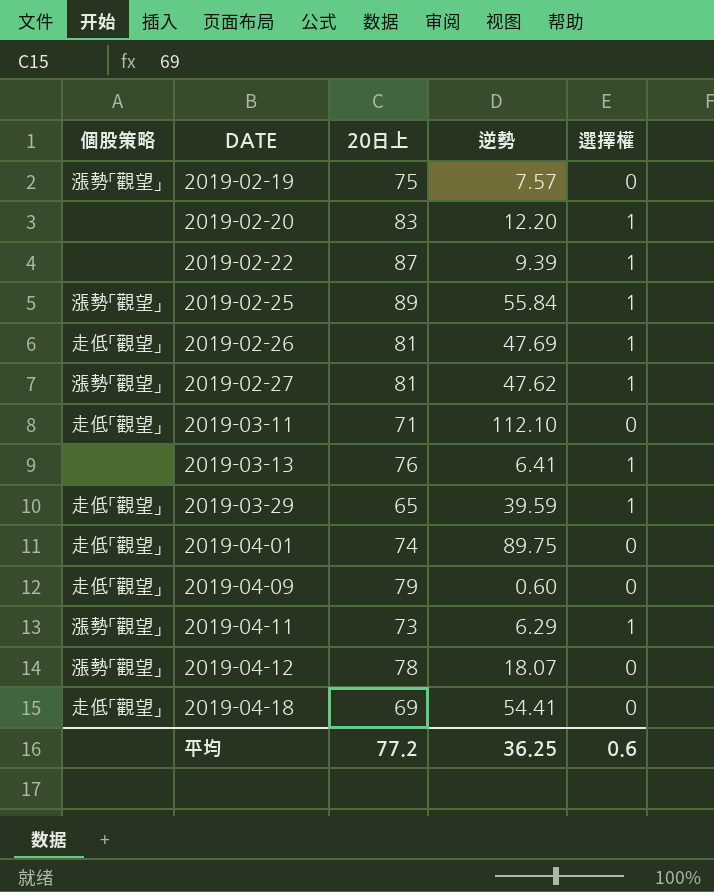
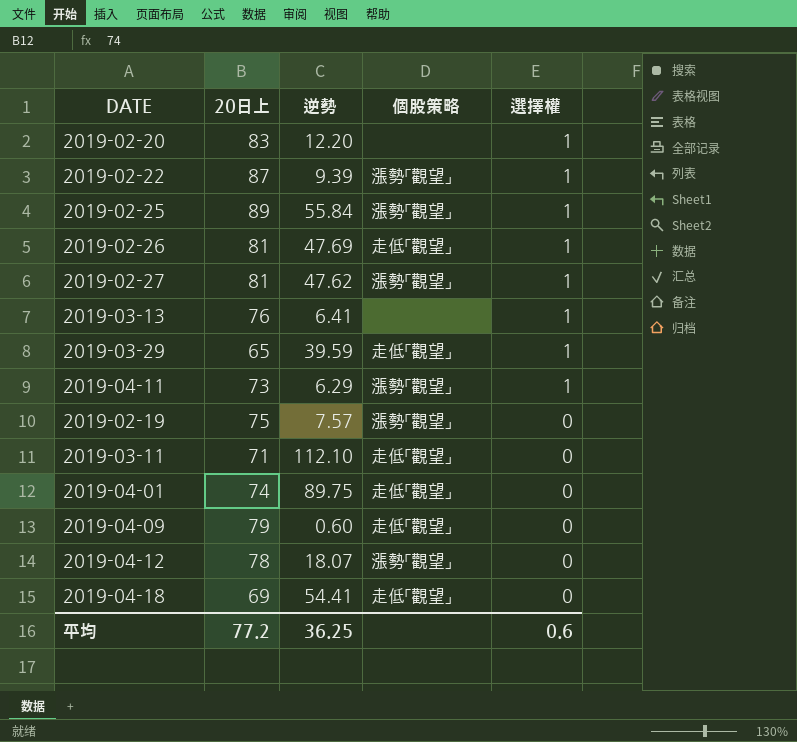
row order: DATE ascending -> 選擇權 descending
column 個股策略 | position: 1 -> 4
2019-02-22 | 個股策略: none -> 漲勢「觀望」

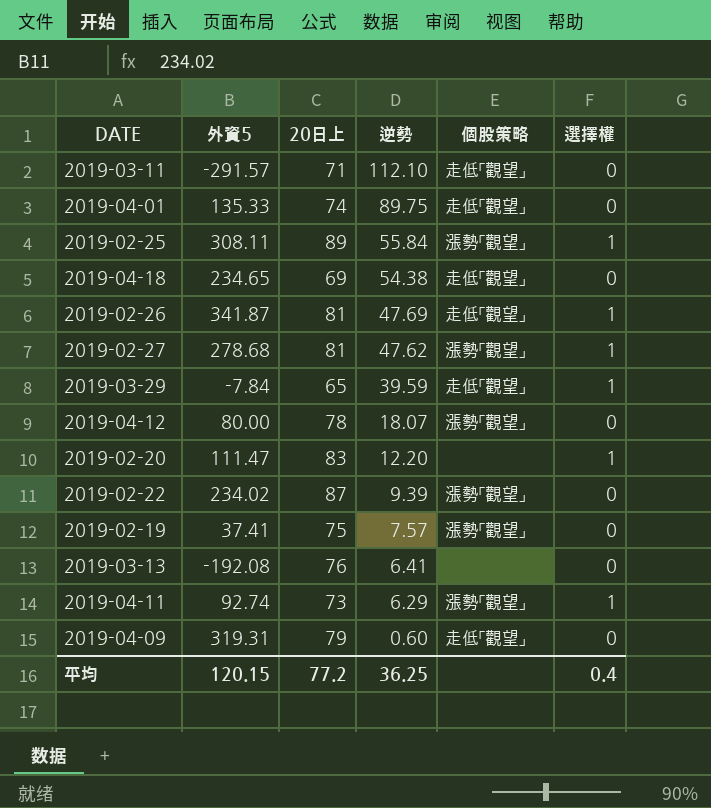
row order: 選擇權 descending -> 逆勢 descending
column 外資5 | position: none -> 2
2019-04-18 | 逆勢: 54.41 -> 54.38
2019-02-22 | 選擇權: 1 -> 0
2019-03-13 | 選擇權: 1 -> 0
平均 | 選擇權: 0.6 -> 0.4

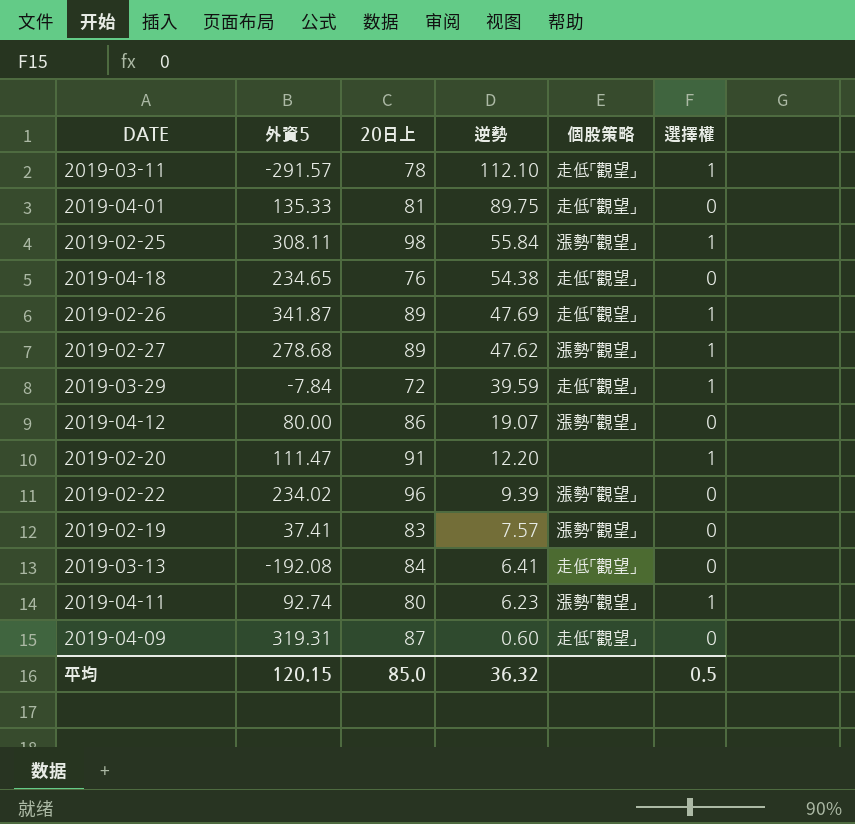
2019-03-11 | 20日上: 71 -> 78
2019-03-11 | 選擇權: 0 -> 1
2019-04-01 | 20日上: 74 -> 81
2019-02-25 | 20日上: 89 -> 98
2019-04-18 | 20日上: 69 -> 76
2019-02-26 | 20日上: 81 -> 89
2019-02-27 | 20日上: 81 -> 89
2019-03-29 | 20日上: 65 -> 72
2019-04-12 | 20日上: 78 -> 86
2019-04-12 | 逆勢: 18.07 -> 19.07
2019-02-20 | 20日上: 83 -> 91
2019-02-22 | 20日上: 87 -> 96
2019-02-19 | 20日上: 75 -> 83
2019-03-13 | 20日上: 76 -> 84
2019-03-13 | 個股策略: none -> 走低「觀望」
2019-04-11 | 20日上: 73 -> 80
2019-04-11 | 逆勢: 6.29 -> 6.23
2019-04-09 | 20日上: 79 -> 87
平均 | 20日上: 77.2 -> 85.0
平均 | 逆勢: 36.25 -> 36.32
平均 | 選擇權: 0.4 -> 0.5

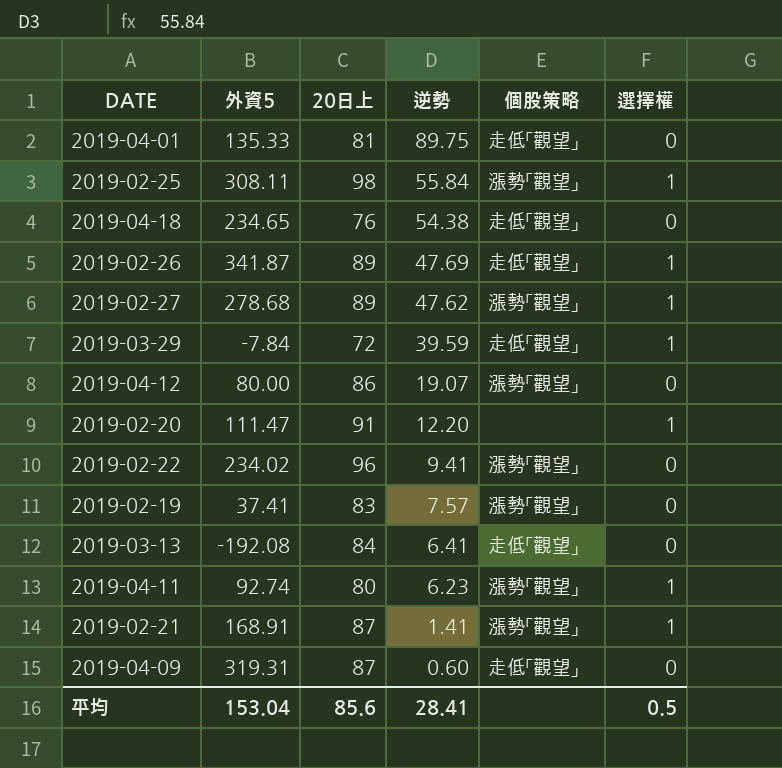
row 2019-03-11: -291.57 | 78 | 112.10 | 走低「觀望」 | 1 -> none
2019-02-22 | 逆勢: 9.39 -> 9.41
row 2019-02-21: none -> 168.91 | 87 | 1.41 | 漲勢「觀望」 | 1
平均 | 外資5: 120.15 -> 153.04
平均 | 20日上: 85.0 -> 85.6
平均 | 逆勢: 36.32 -> 28.41

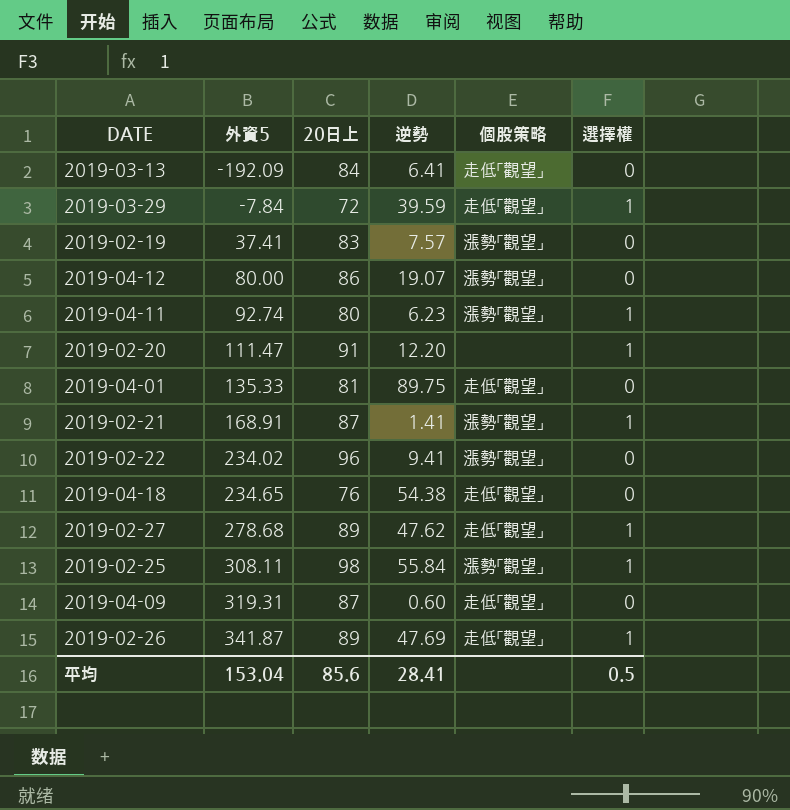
row order: 逆勢 descending -> 外資5 ascending
2019-03-13 | 外資5: -192.08 -> -192.09
2019-02-27 | 個股策略: 漲勢「觀望」 -> 走低「觀望」

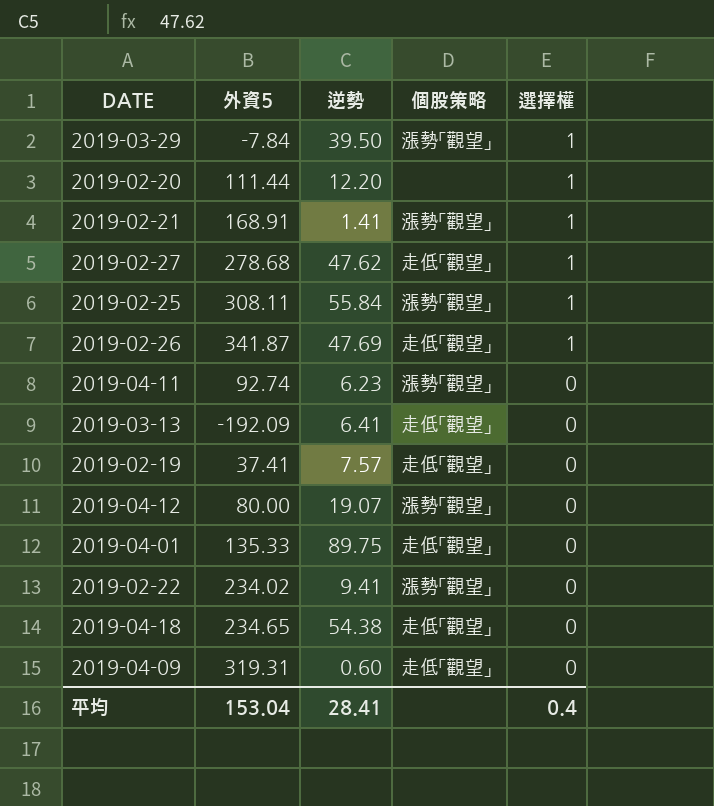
row order: 外資5 ascending -> 選擇權 descending
column 20日上 | position: 3 -> none
2019-03-29 | 逆勢: 39.59 -> 39.50
2019-03-29 | 個股策略: 走低「觀望」 -> 漲勢「觀望」
2019-02-20 | 外資5: 111.47 -> 111.44
2019-04-11 | 選擇權: 1 -> 0
2019-02-19 | 個股策略: 漲勢「觀望」 -> 走低「觀望」
平均 | 選擇權: 0.5 -> 0.4

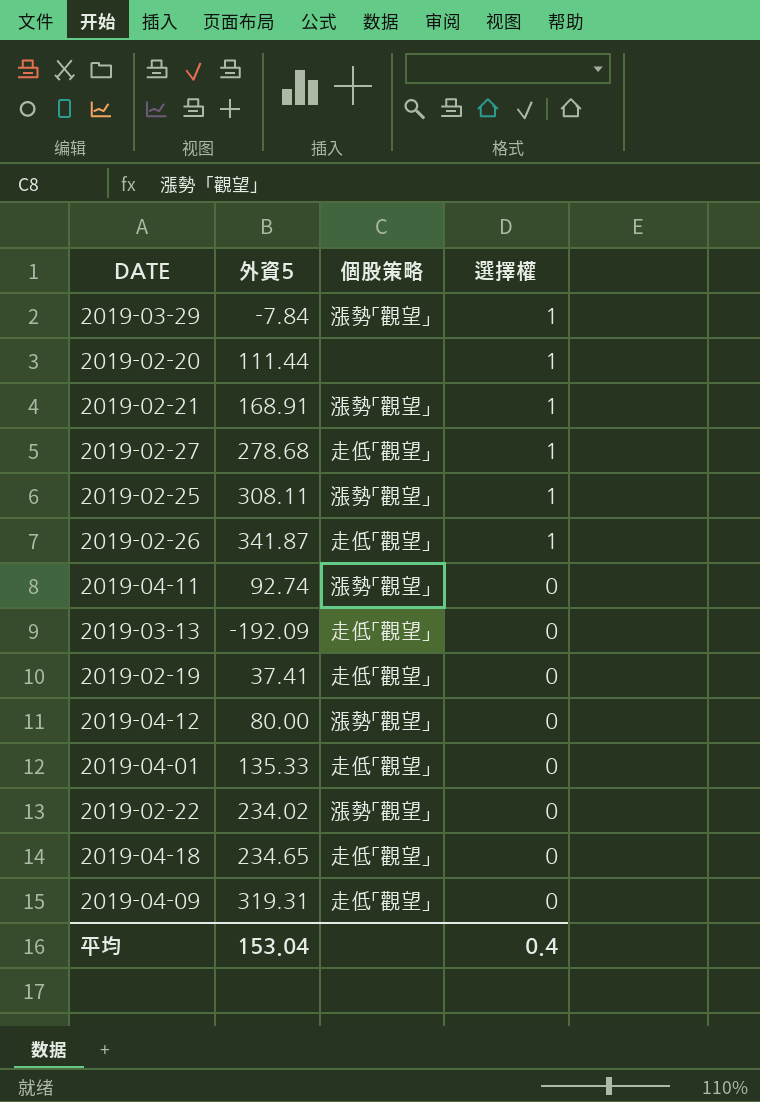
column 逆勢 | position: 3 -> none

